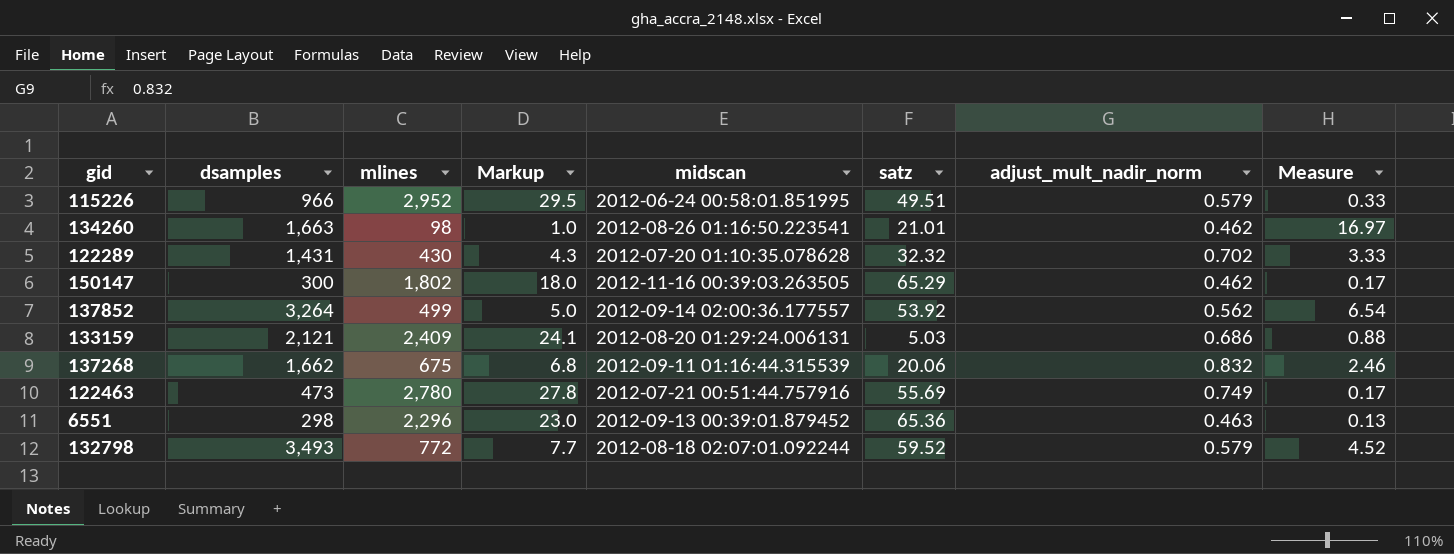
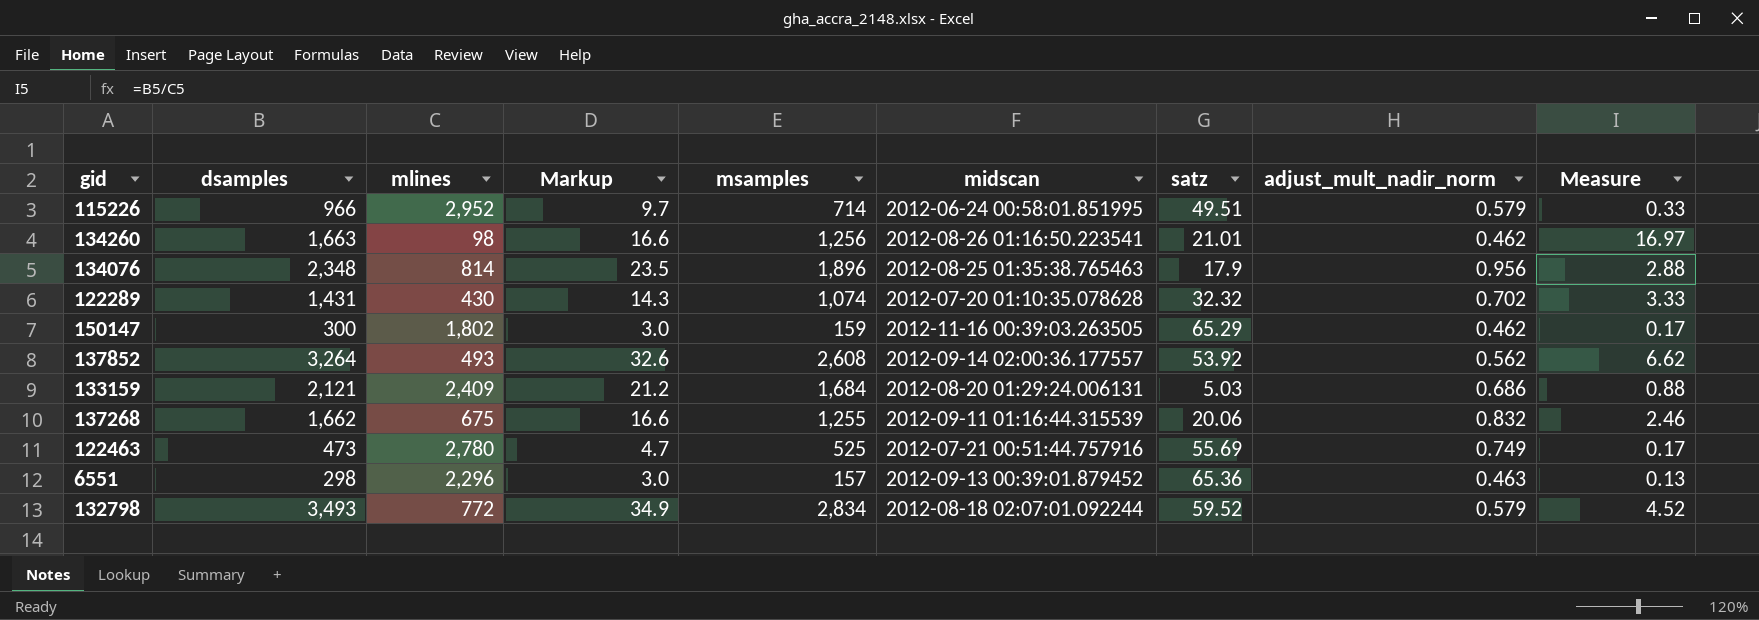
column Markup | formula: [mlines] * 0.01 -> [dsamples] * 0.01
column msamples | position: none -> 5
row 134076: none -> 2,348 | 814 | 23.5 | 1,896 | 2012-08-25 01:35:38.765463 | 17.9 | 0.956 | 2.88
137852 | mlines: 499 -> 493
137852 | Measure: 6.54 -> 6.62

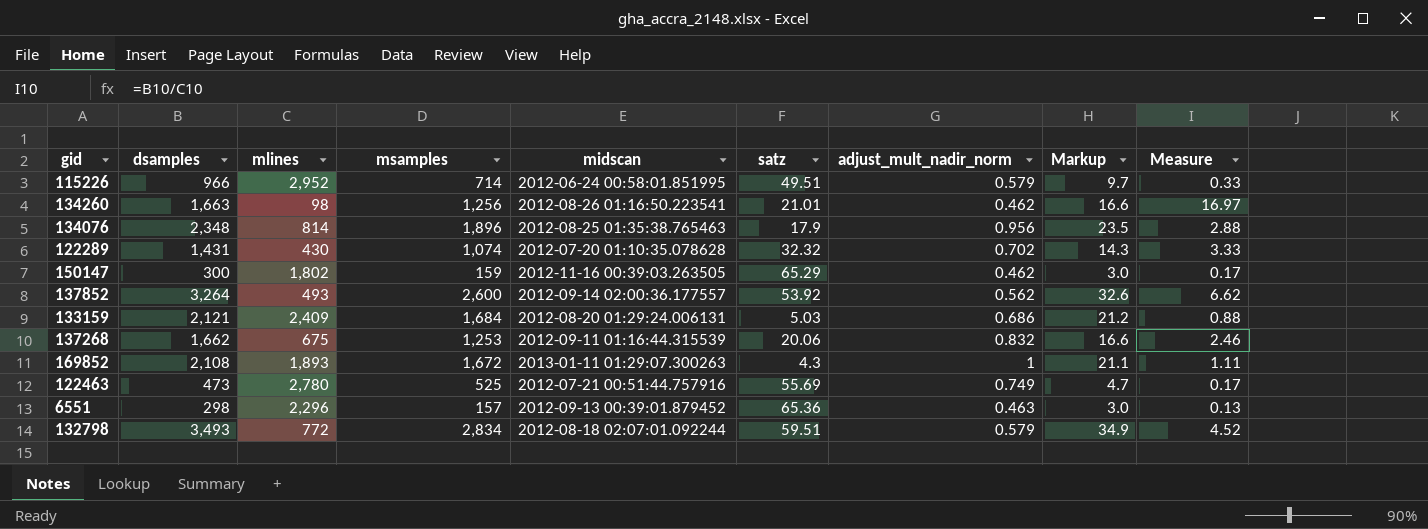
column Markup | position: 4 -> 8
137852 | msamples: 2,608 -> 2,600
137268 | msamples: 1,255 -> 1,253
row 169852: none -> 2,108 | 1,893 | 1,672 | 2013-01-11 01:29:07.300263 | 4.3 | 1 | 21.1 | 1.11
132798 | satz: 59.52 -> 59.51

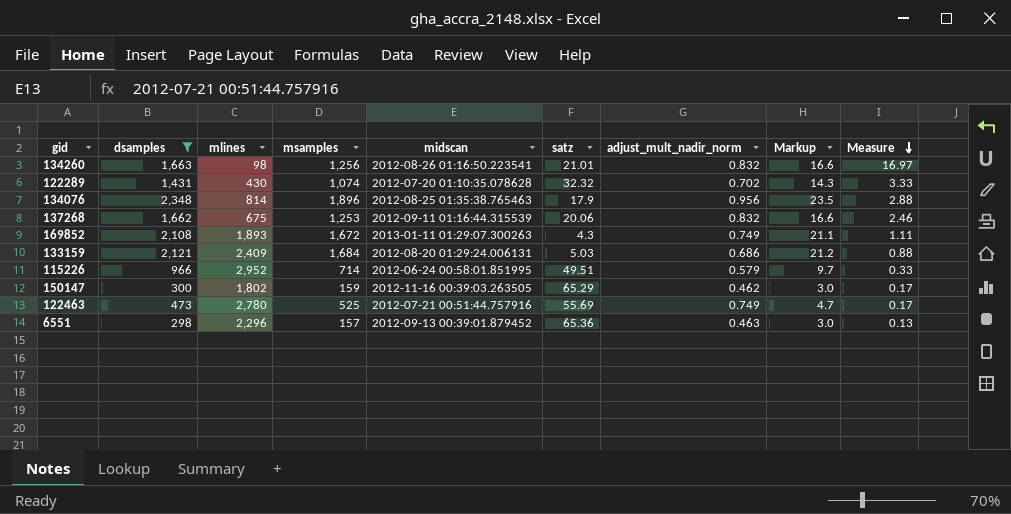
filter: none -> dsamples <= 2,348
row order: none -> Measure descending
134260 | adjust_mult_nadir_norm: 0.462 -> 0.832
169852 | adjust_mult_nadir_norm: 1 -> 0.749

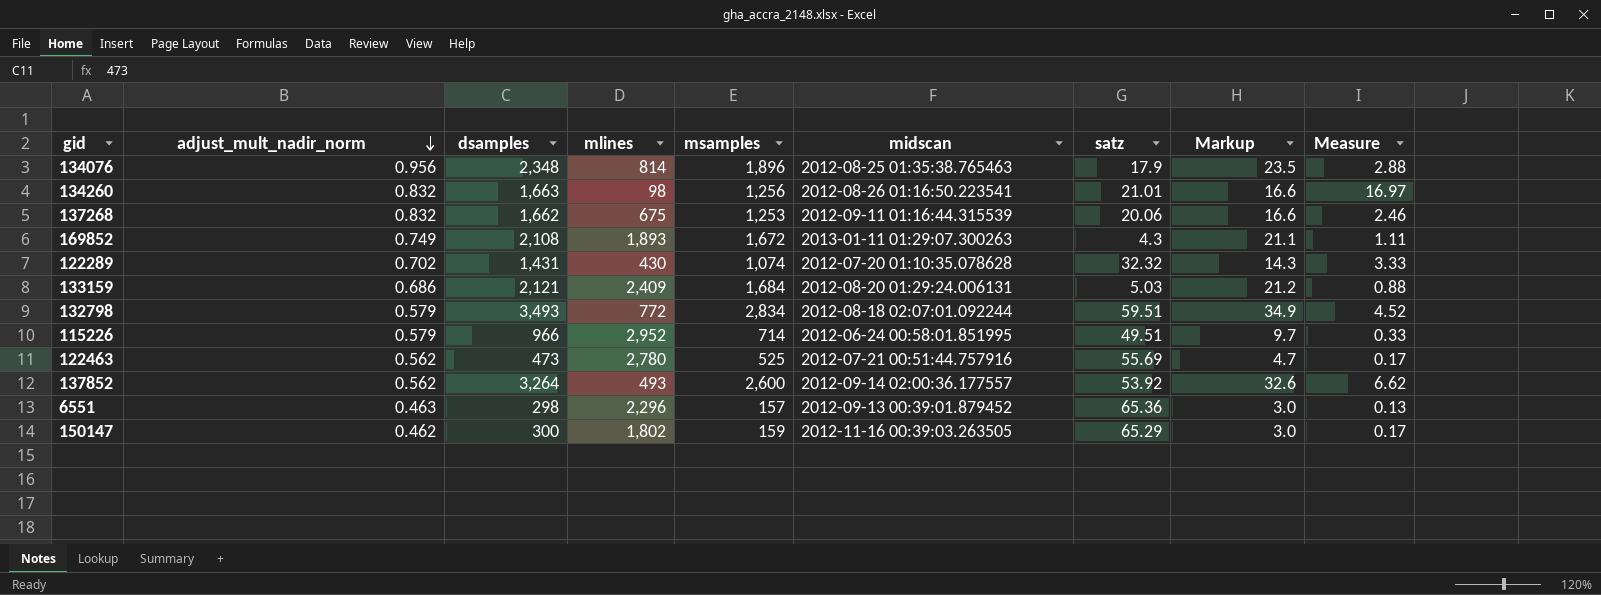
filter: dsamples <= 2,348 -> none
row order: Measure descending -> adjust_mult_nadir_norm descending
column adjust_mult_nadir_norm | position: 7 -> 2
122463 | adjust_mult_nadir_norm: 0.749 -> 0.562

